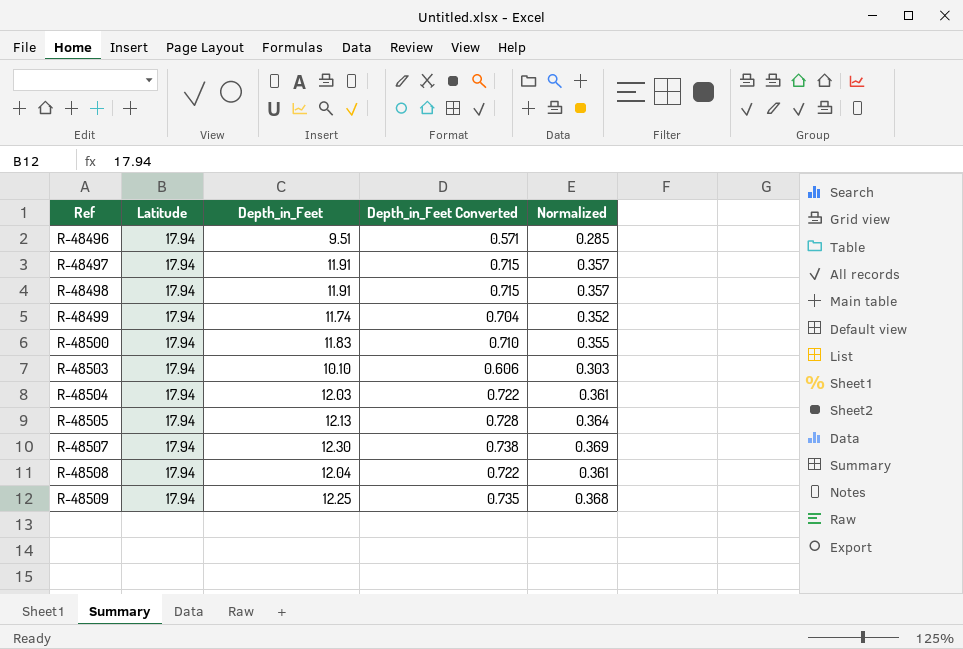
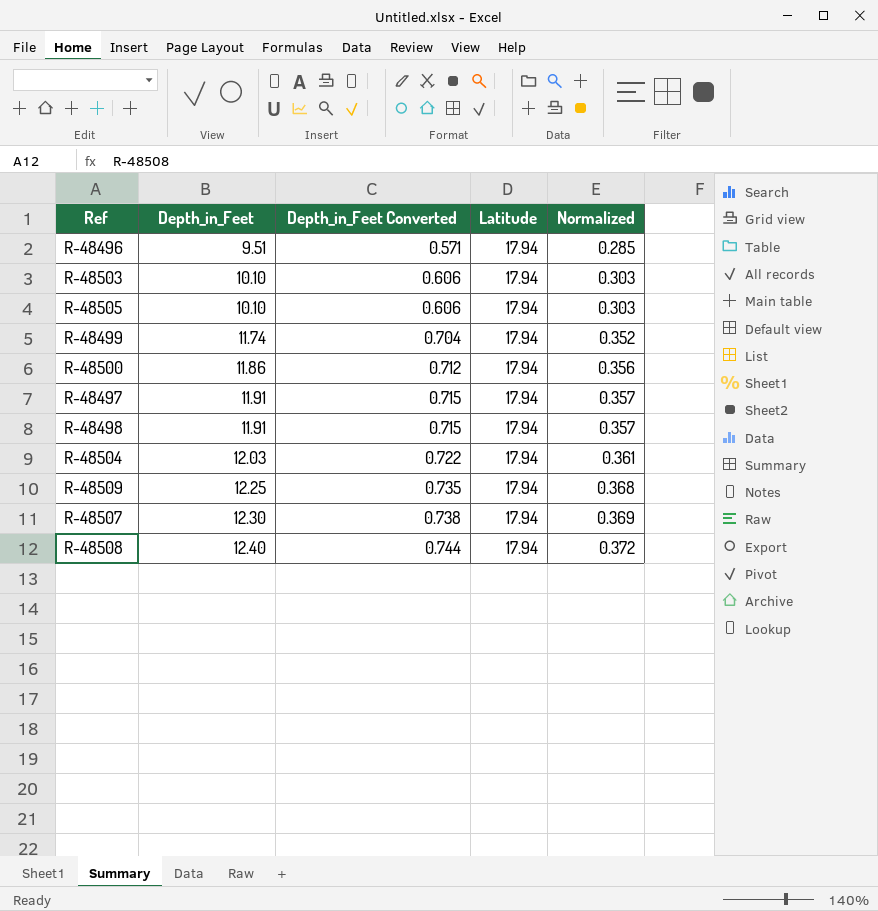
row order: Ref ascending -> Depth_in_Feet ascending
column Latitude | position: 2 -> 4
R-48505 | Depth_in_Feet: 12.13 -> 10.10
R-48505 | Depth_in_Feet Converted: 0.728 -> 0.606
R-48505 | Normalized: 0.364 -> 0.303
R-48500 | Depth_in_Feet: 11.83 -> 11.86
R-48500 | Depth_in_Feet Converted: 0.710 -> 0.712
R-48500 | Normalized: 0.355 -> 0.356
R-48508 | Depth_in_Feet: 12.04 -> 12.40
R-48508 | Depth_in_Feet Converted: 0.722 -> 0.744
R-48508 | Normalized: 0.361 -> 0.372

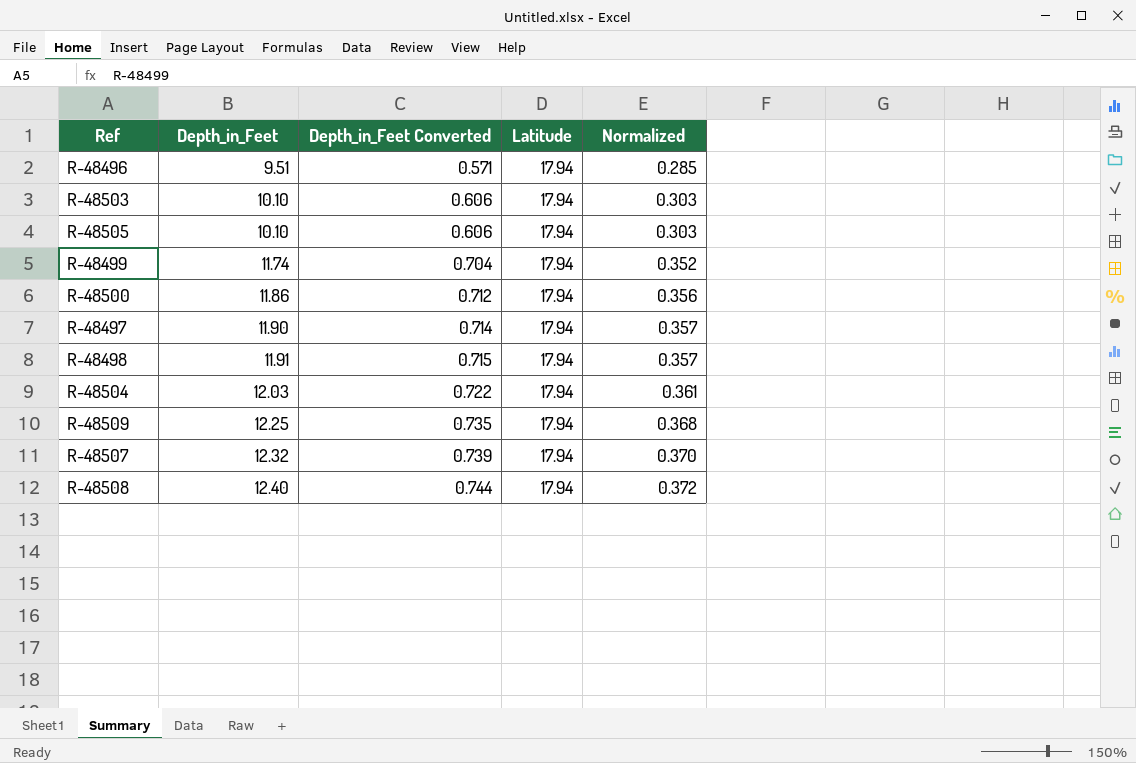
R-48497 | Depth_in_Feet: 11.91 -> 11.90
R-48497 | Depth_in_Feet Converted: 0.715 -> 0.714
R-48507 | Depth_in_Feet: 12.30 -> 12.32
R-48507 | Depth_in_Feet Converted: 0.738 -> 0.739
R-48507 | Normalized: 0.369 -> 0.370

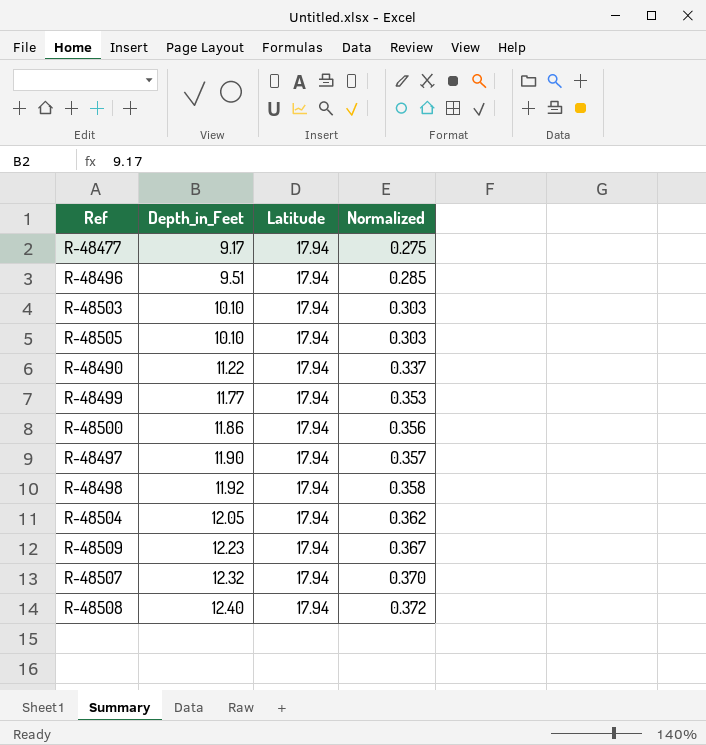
column Depth_in_Feet Converted | formula: [Depth_in_Feet] * 0.06 -> none
row R-48477: none -> 9.17 | 17.94 | 0.275
row R-48490: none -> 11.22 | 17.94 | 0.337
R-48499 | Depth_in_Feet: 11.74 -> 11.77
R-48499 | Normalized: 0.352 -> 0.353
R-48498 | Depth_in_Feet: 11.91 -> 11.92
R-48498 | Normalized: 0.357 -> 0.358
R-48504 | Depth_in_Feet: 12.03 -> 12.05
R-48504 | Normalized: 0.361 -> 0.362
R-48509 | Depth_in_Feet: 12.25 -> 12.23
R-48509 | Normalized: 0.368 -> 0.367

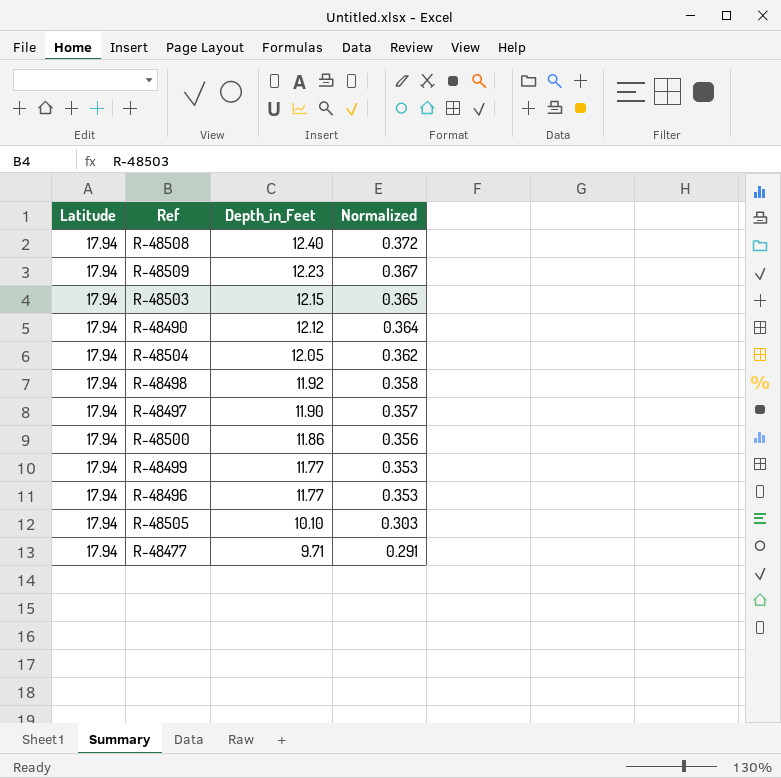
row order: Depth_in_Feet ascending -> Depth_in_Feet descending
column Latitude | position: 3 -> 1
row R-48507: 12.32 | 17.94 | 0.370 -> none
R-48503 | Depth_in_Feet: 10.10 -> 12.15
R-48503 | Normalized: 0.303 -> 0.365
R-48490 | Depth_in_Feet: 11.22 -> 12.12
R-48490 | Normalized: 0.337 -> 0.364
R-48496 | Depth_in_Feet: 9.51 -> 11.77
R-48496 | Normalized: 0.285 -> 0.353
R-48477 | Depth_in_Feet: 9.17 -> 9.71
R-48477 | Normalized: 0.275 -> 0.291

